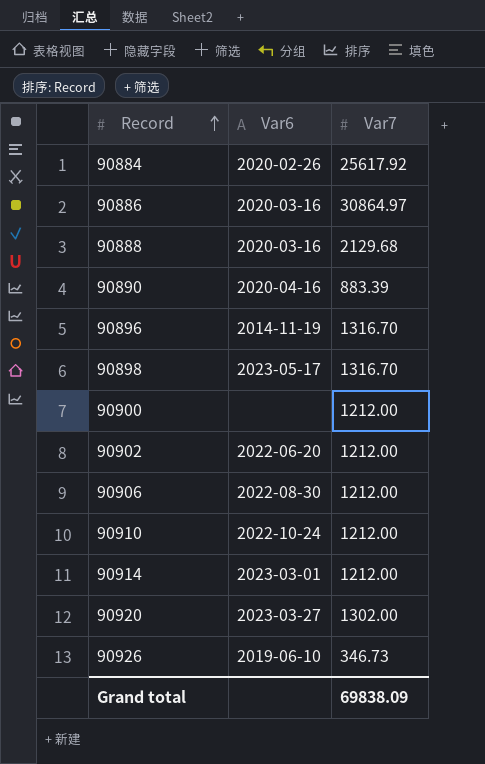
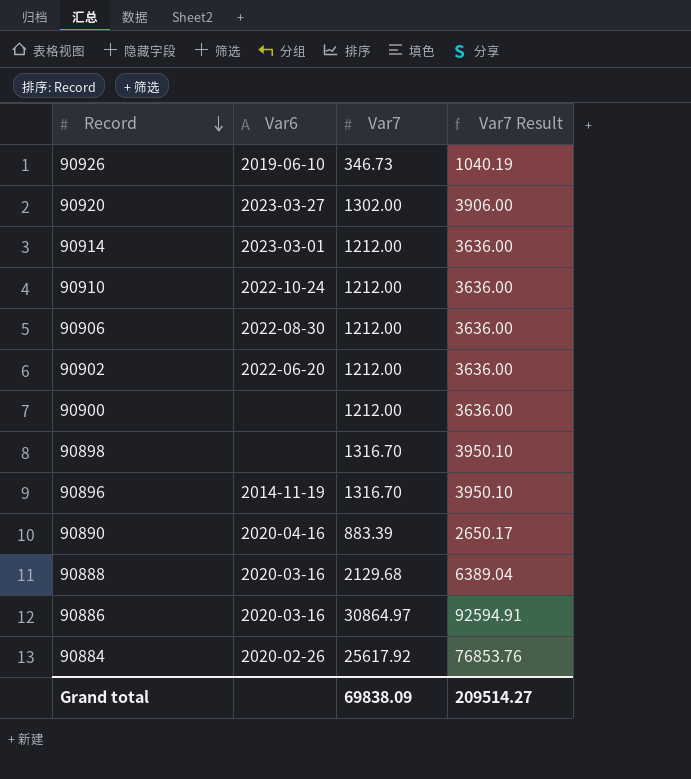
row order: Record ascending -> Record descending
column Var7 Result | formula: none -> [Var7] * 3
90898 | Var6: 2023-05-17 -> none

